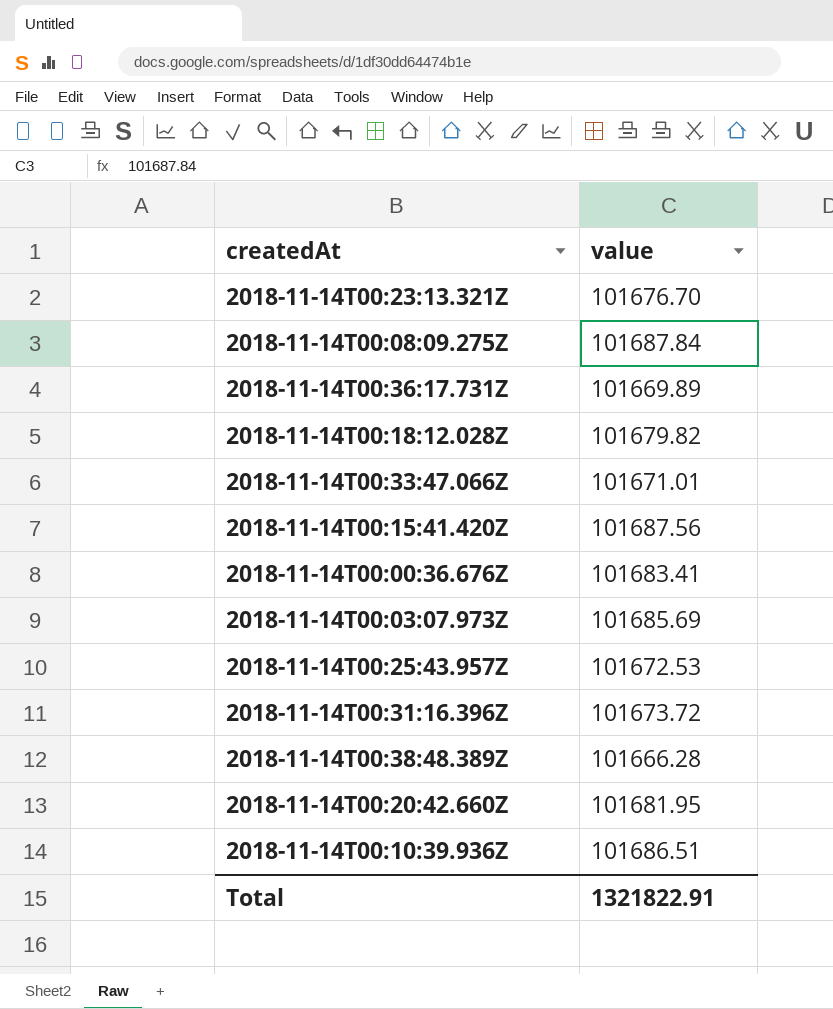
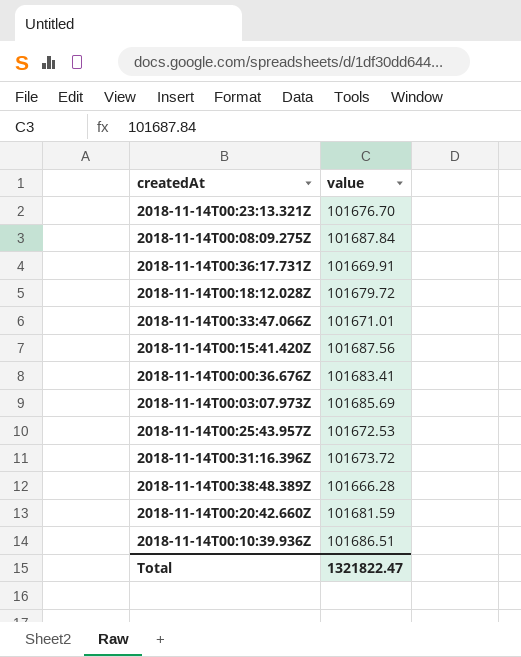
2018-11-14T00:36:17.731Z | value: 101669.89 -> 101669.91
2018-11-14T00:18:12.028Z | value: 101679.82 -> 101679.72
2018-11-14T00:20:42.660Z | value: 101681.95 -> 101681.59
Total | value: 1321822.91 -> 1321822.47

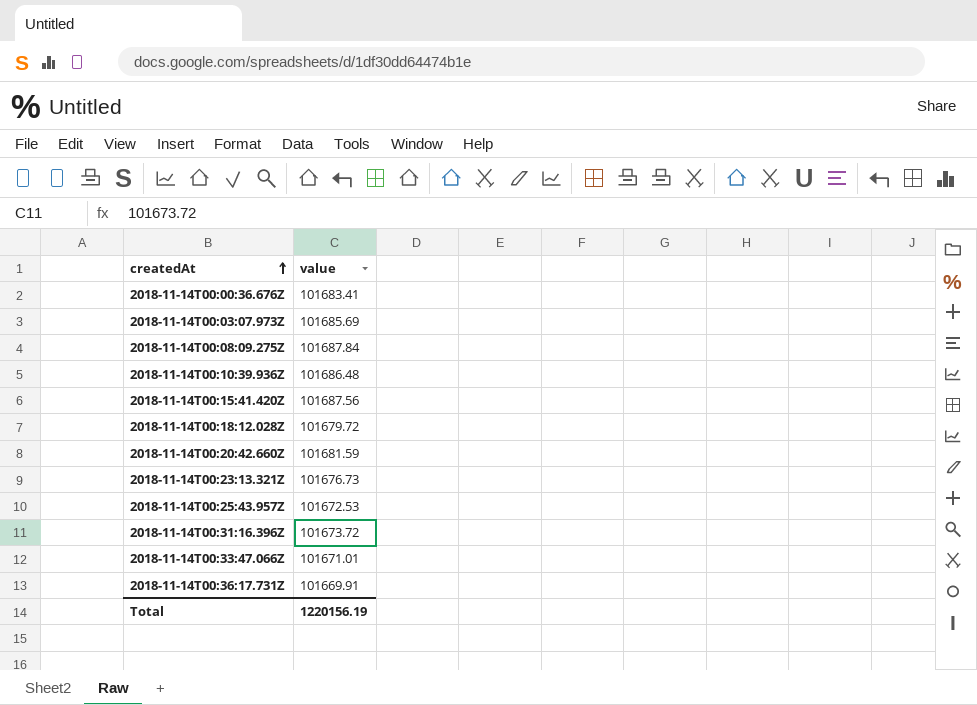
row order: none -> createdAt ascending
row 2018-11-14T00:38:48.389Z: 101666.28 -> none
2018-11-14T00:10:39.936Z | value: 101686.51 -> 101686.48
2018-11-14T00:23:13.321Z | value: 101676.70 -> 101676.73
Total | value: 1321822.47 -> 1220156.19

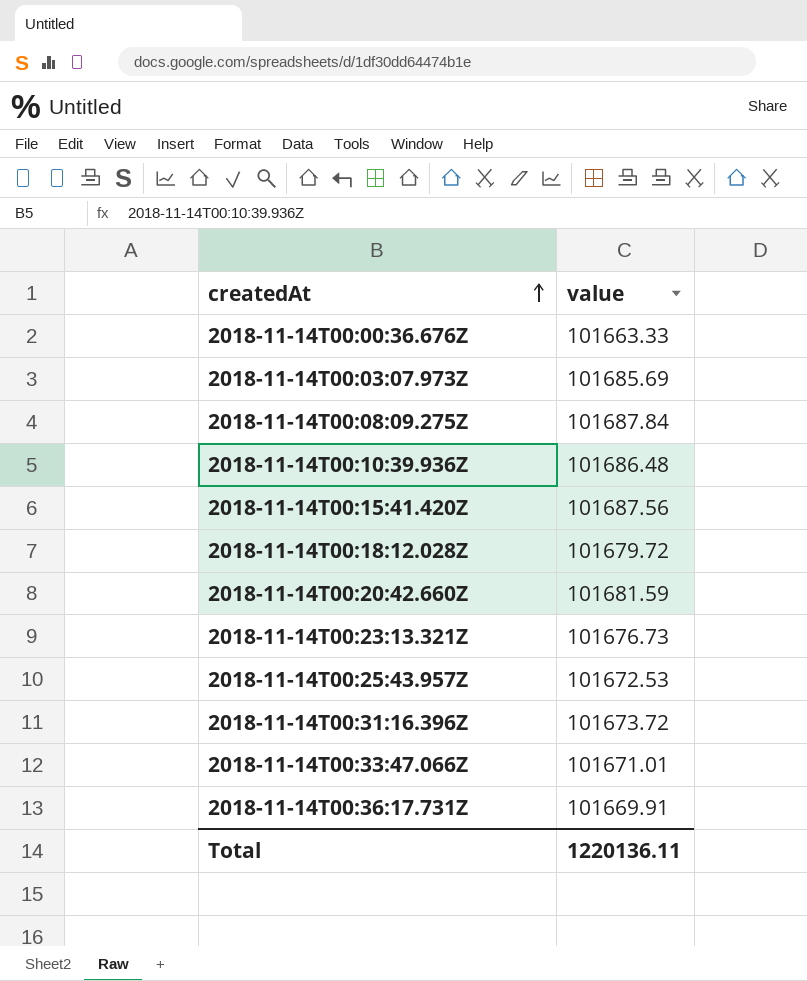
2018-11-14T00:00:36.676Z | value: 101683.41 -> 101663.33
Total | value: 1220156.19 -> 1220136.11

